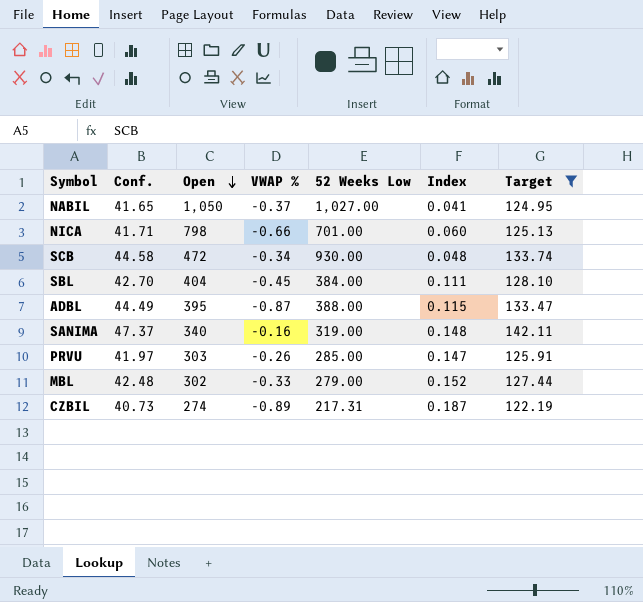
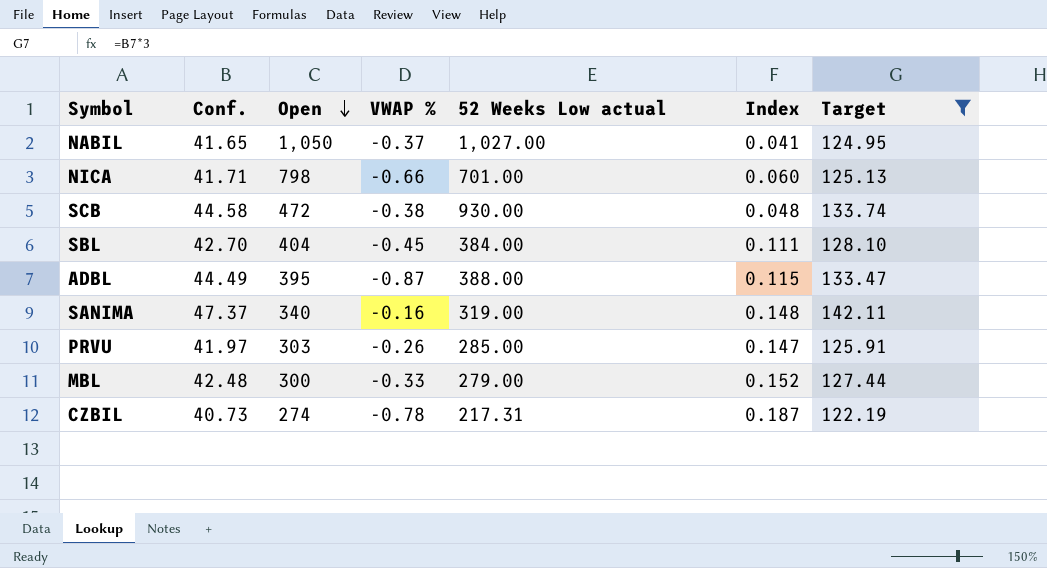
column name: 52 Weeks Low -> 52 Weeks Low actual
SCB | VWAP %: -0.34 -> -0.38
MBL | Open: 302 -> 300
CZBIL | VWAP %: -0.89 -> -0.78

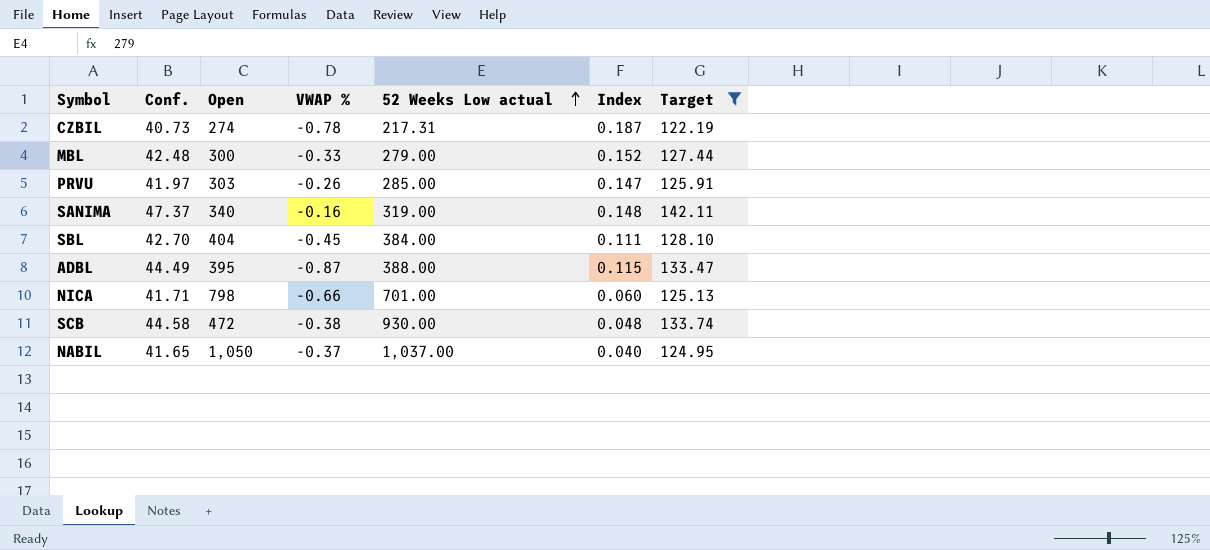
row order: Open descending -> 52 Weeks Low actual ascending
NABIL | 52 Weeks Low actual: 1,027.00 -> 1,037.00
NABIL | Index: 0.041 -> 0.040

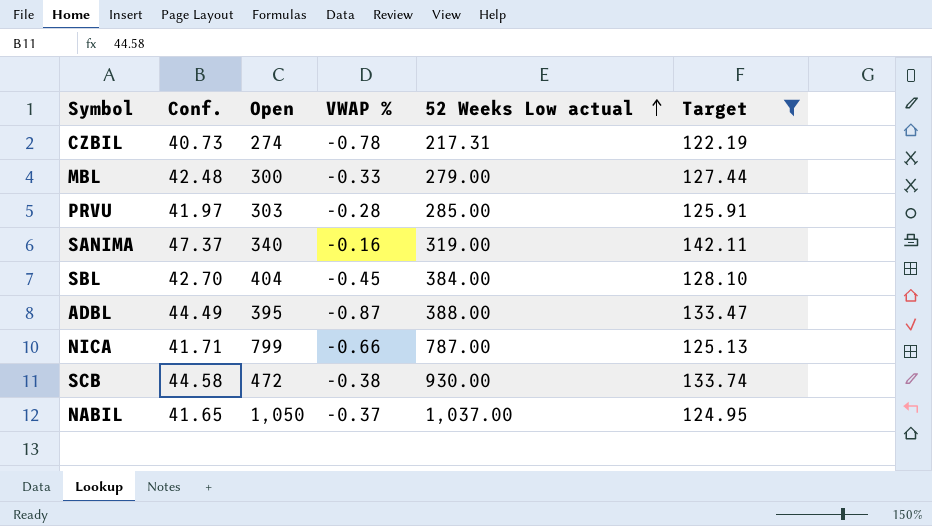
column Index | formula: [Conf.] / [52 Weeks Low actual] -> none
PRVU | VWAP %: -0.26 -> -0.28
NICA | Open: 798 -> 799
NICA | 52 Weeks Low actual: 701.00 -> 787.00

